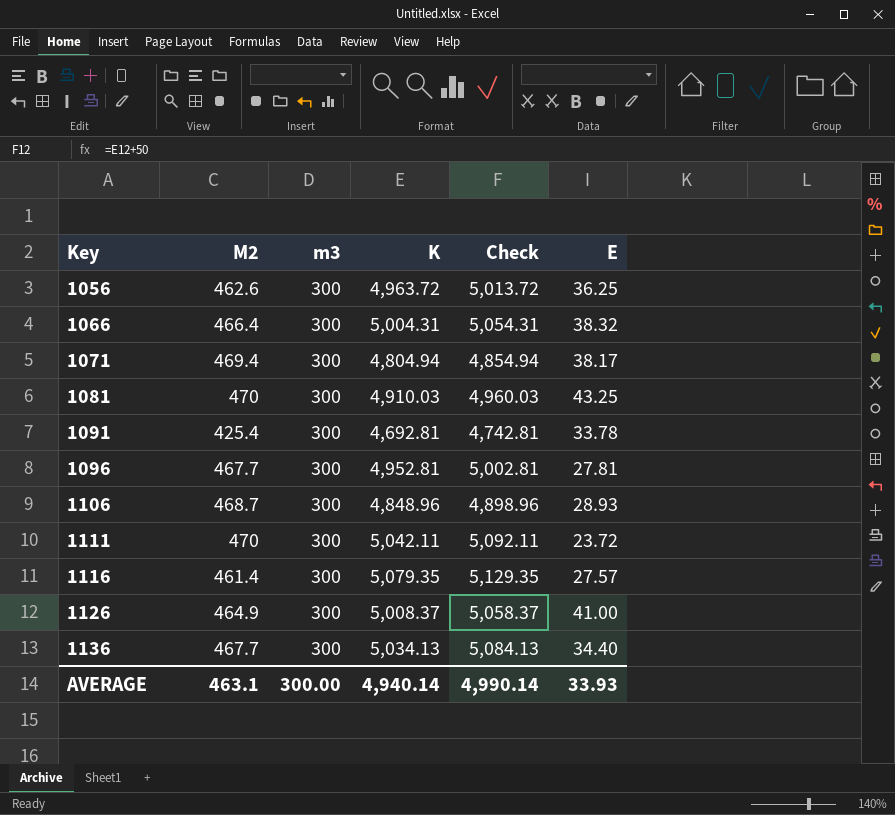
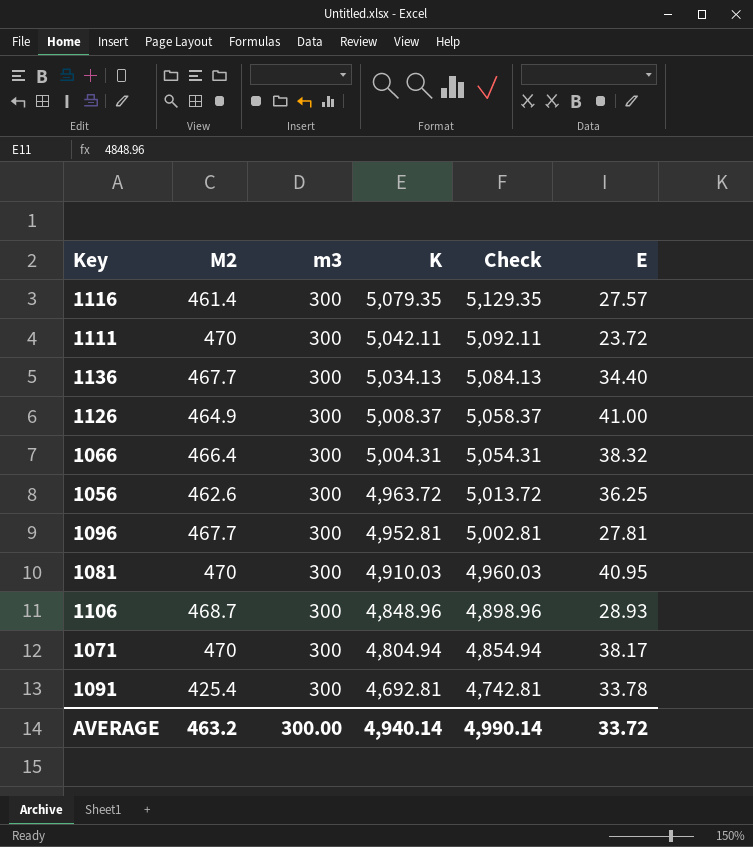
row order: Key ascending -> K descending
1081 | E: 43.25 -> 40.95
1071 | M2: 469.4 -> 470
AVERAGE | M2: 463.1 -> 463.2
AVERAGE | E: 33.93 -> 33.72

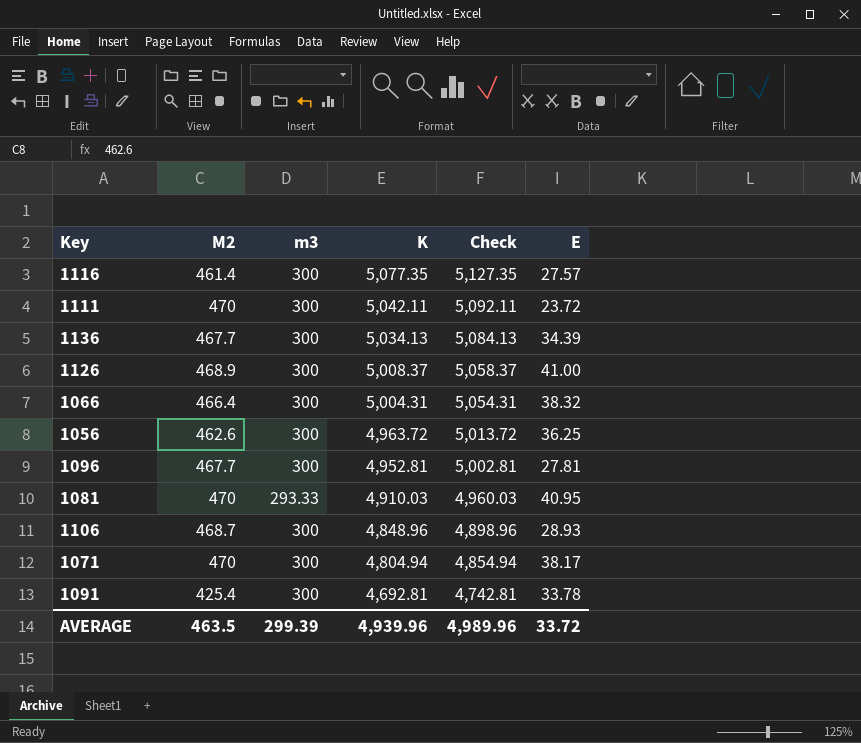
1116 | K: 5,079.35 -> 5,077.35
1116 | Check: 5,129.35 -> 5,127.35
1136 | E: 34.40 -> 34.39
1126 | M2: 464.9 -> 468.9
1081 | m3: 300 -> 293.33
AVERAGE | M2: 463.2 -> 463.5
AVERAGE | m3: 300.00 -> 299.39
AVERAGE | K: 4,940.14 -> 4,939.96
AVERAGE | Check: 4,990.14 -> 4,989.96

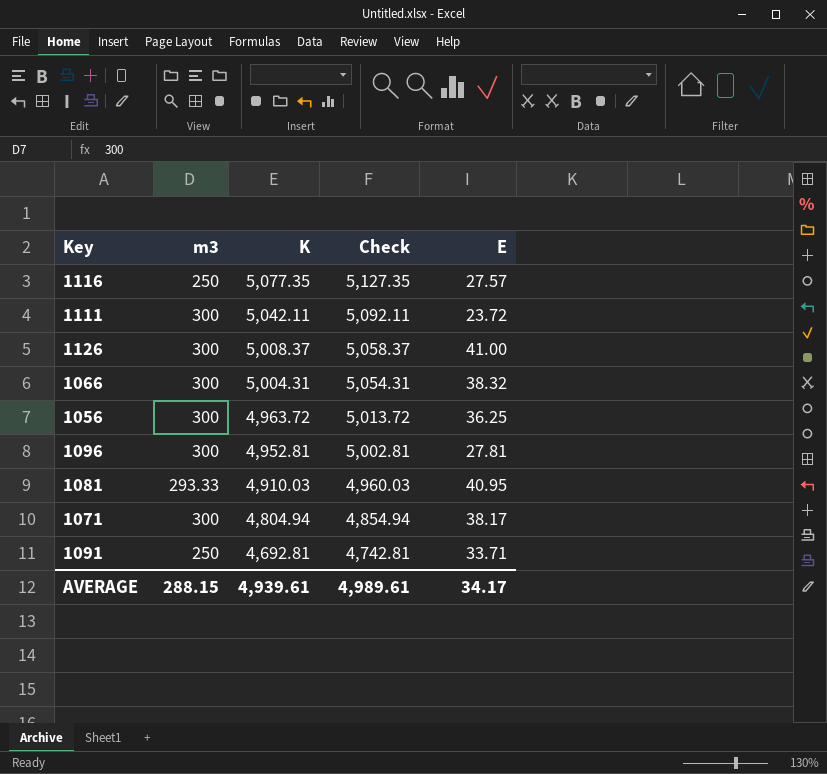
column M2 | position: 2 -> none
row 1136: 467.7 | 300 | 5,034.13 | 5,084.13 | 34.39 -> none
row 1106: 468.7 | 300 | 4,848.96 | 4,898.96 | 28.93 -> none
1116 | m3: 300 -> 250
1091 | m3: 300 -> 250
1091 | E: 33.78 -> 33.71
AVERAGE | m3: 299.39 -> 288.15
AVERAGE | K: 4,939.96 -> 4,939.61
AVERAGE | Check: 4,989.96 -> 4,989.61
AVERAGE | E: 33.72 -> 34.17

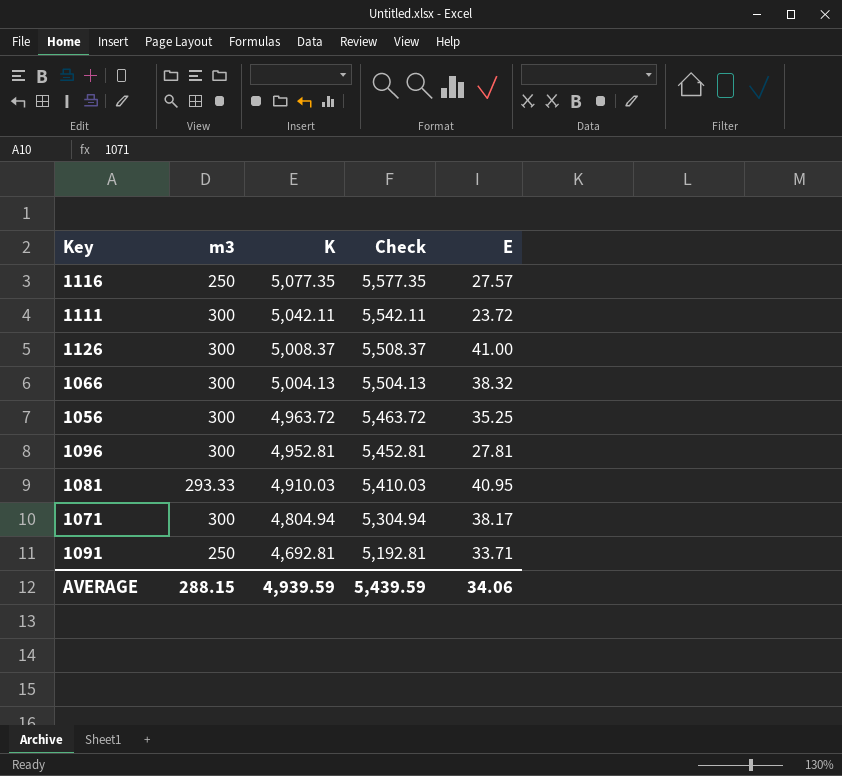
column Check | formula: [K] + 50 -> [K] + 500
1066 | K: 5,004.31 -> 5,004.13
1056 | E: 36.25 -> 35.25
AVERAGE | K: 4,939.61 -> 4,939.59
AVERAGE | Check: 4,989.61 -> 5,439.59
AVERAGE | E: 34.17 -> 34.06

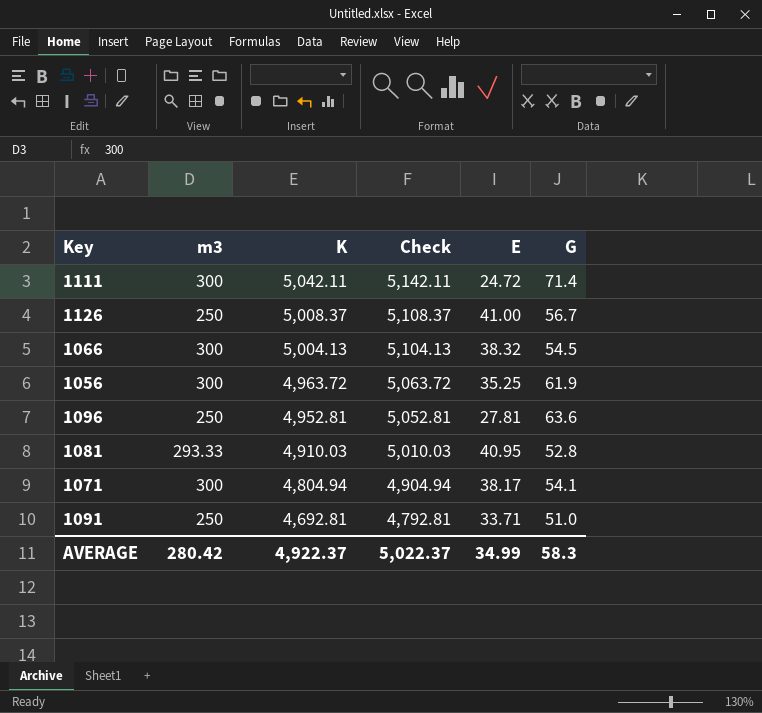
column Check | formula: [K] + 500 -> [K] + 100
column G | position: none -> 6
row 1116: 250 | 5,077.35 | 5,577.35 | 27.57 -> none
1111 | E: 23.72 -> 24.72
1126 | m3: 300 -> 250
1096 | m3: 300 -> 250
AVERAGE | m3: 288.15 -> 280.42
AVERAGE | K: 4,939.59 -> 4,922.37
AVERAGE | Check: 5,439.59 -> 5,022.37
AVERAGE | E: 34.06 -> 34.99

